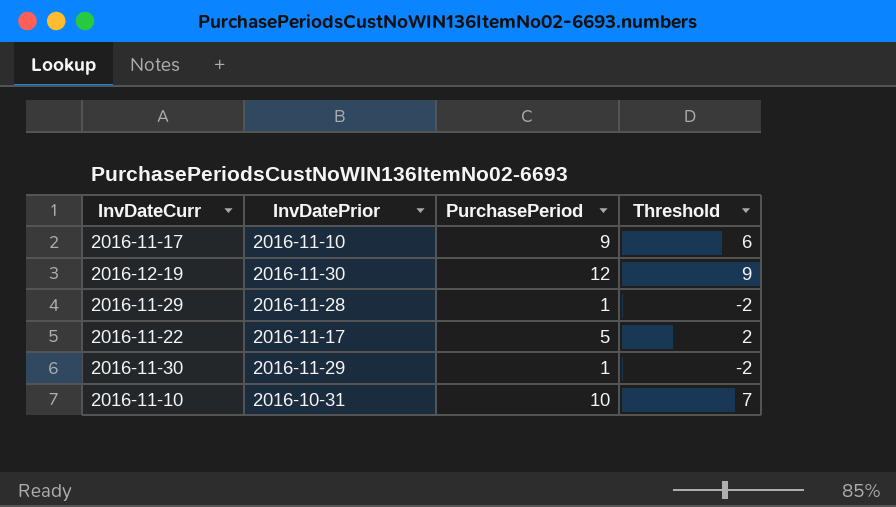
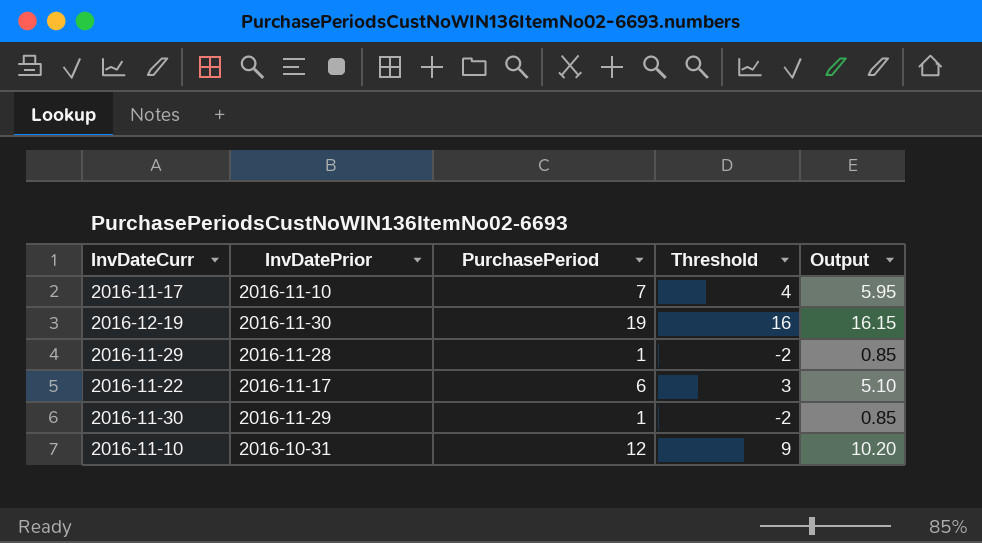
column Output | formula: none -> [PurchasePeriod] * 0.85
2016-11-17 | PurchasePeriod: 9 -> 7
2016-11-17 | Threshold: 6 -> 4
2016-12-19 | PurchasePeriod: 12 -> 19
2016-12-19 | Threshold: 9 -> 16
2016-11-22 | PurchasePeriod: 5 -> 6
2016-11-22 | Threshold: 2 -> 3
2016-11-10 | PurchasePeriod: 10 -> 12
2016-11-10 | Threshold: 7 -> 9

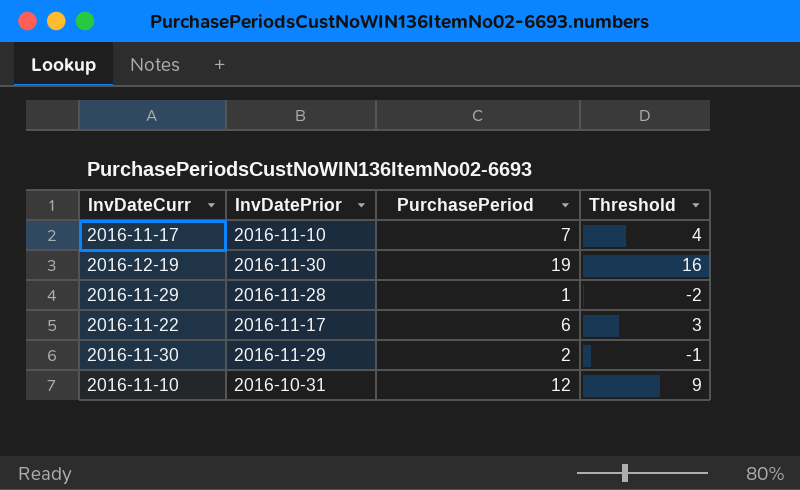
column Output | formula: [PurchasePeriod] * 0.85 -> none
2016-11-30 | PurchasePeriod: 1 -> 2
2016-11-30 | Threshold: -2 -> -1

